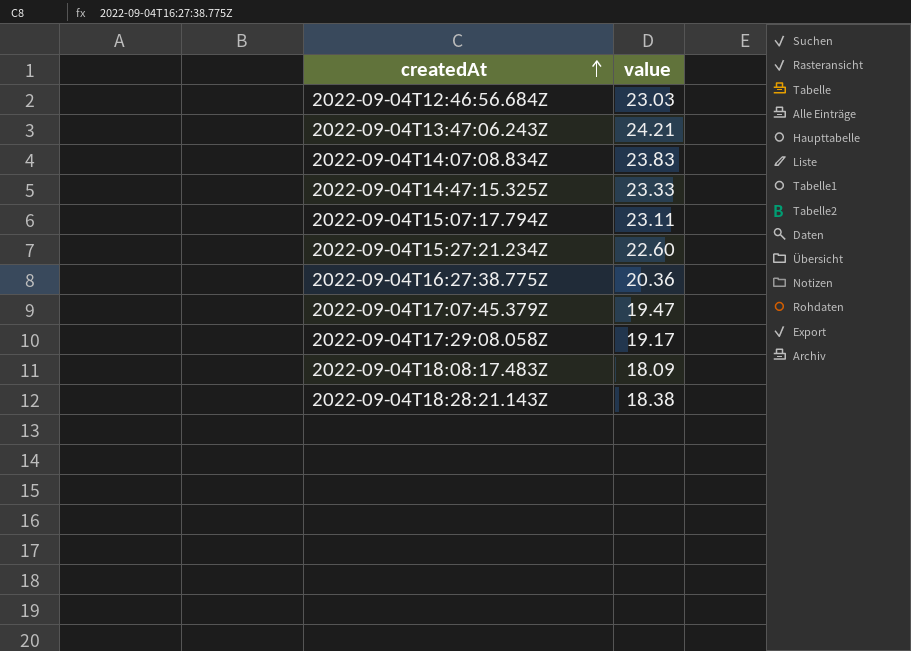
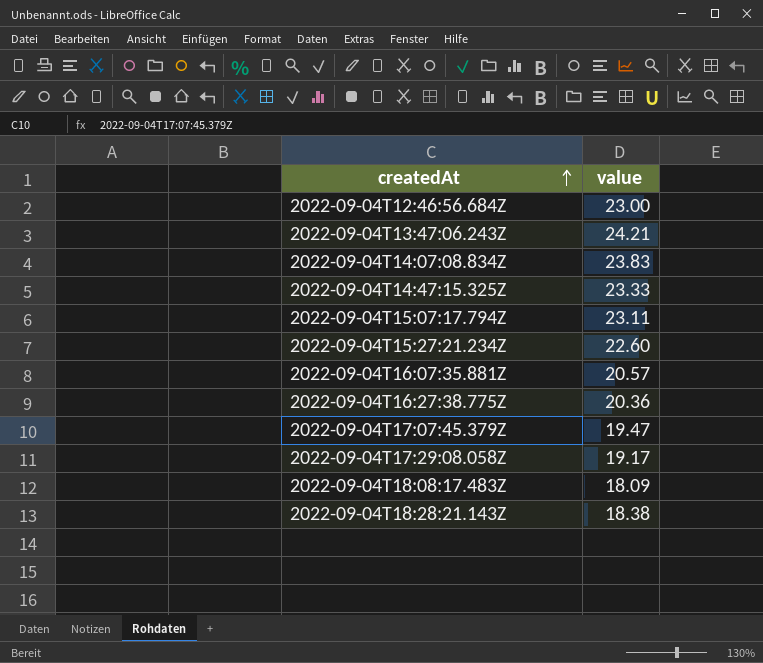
2022-09-04T12:46:56.684Z | value: 23.03 -> 23.00
row 2022-09-04T16:07:35.881Z: none -> 20.57

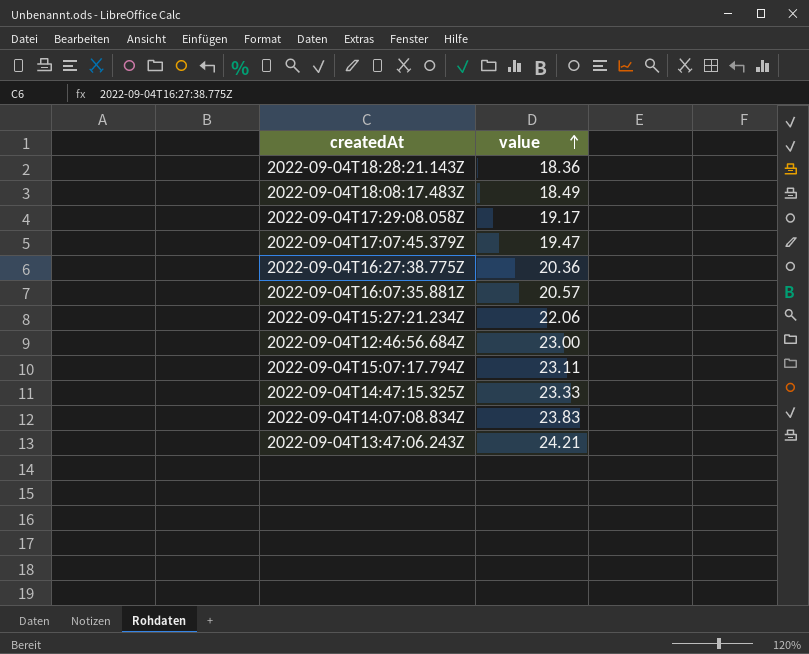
row order: createdAt ascending -> value ascending
2022-09-04T18:28:21.143Z | value: 18.38 -> 18.36
2022-09-04T18:08:17.483Z | value: 18.09 -> 18.49
2022-09-04T15:27:21.234Z | value: 22.60 -> 22.06

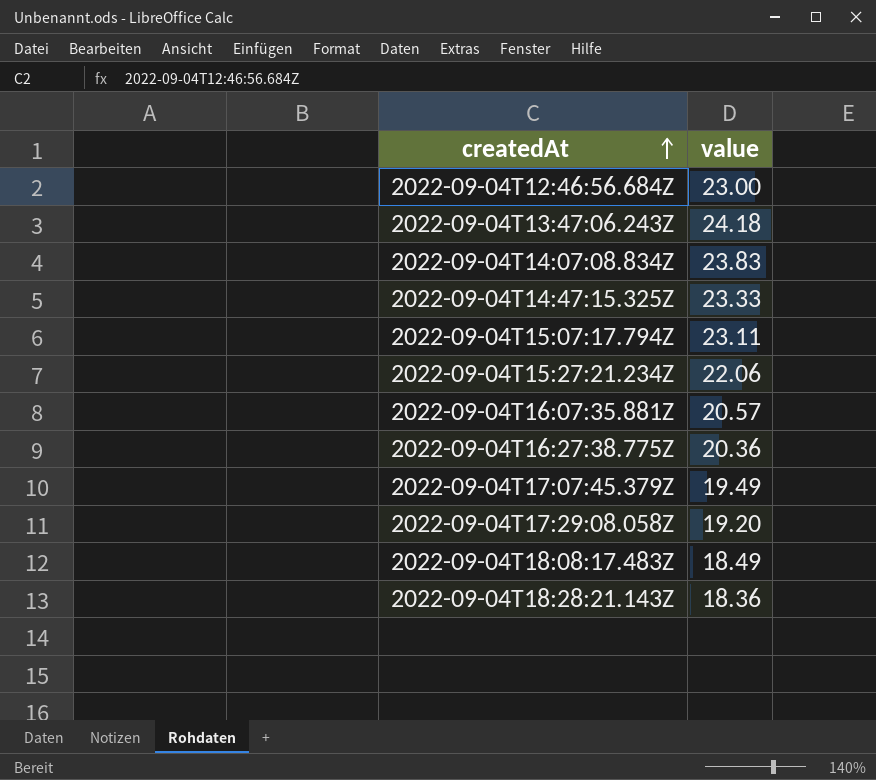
row order: value ascending -> createdAt ascending
2022-09-04T13:47:06.243Z | value: 24.21 -> 24.18
2022-09-04T17:07:45.379Z | value: 19.47 -> 19.49
2022-09-04T17:29:08.058Z | value: 19.17 -> 19.20

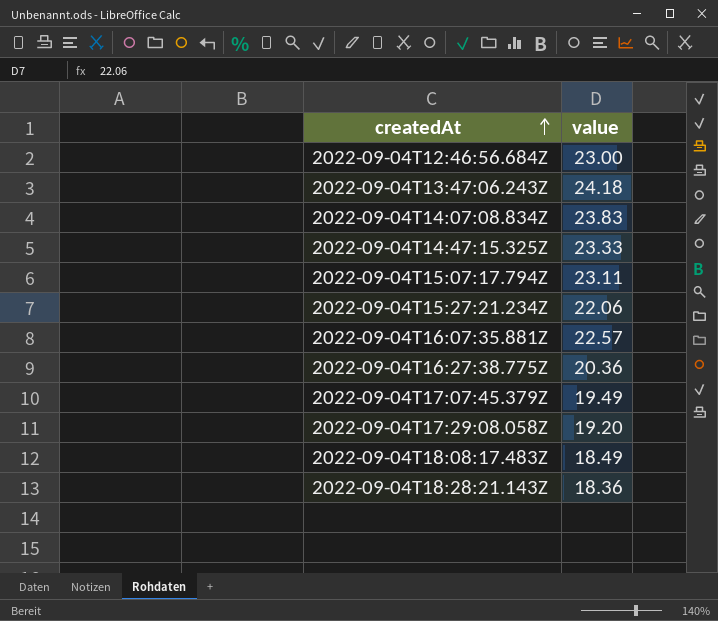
2022-09-04T16:07:35.881Z | value: 20.57 -> 22.57

